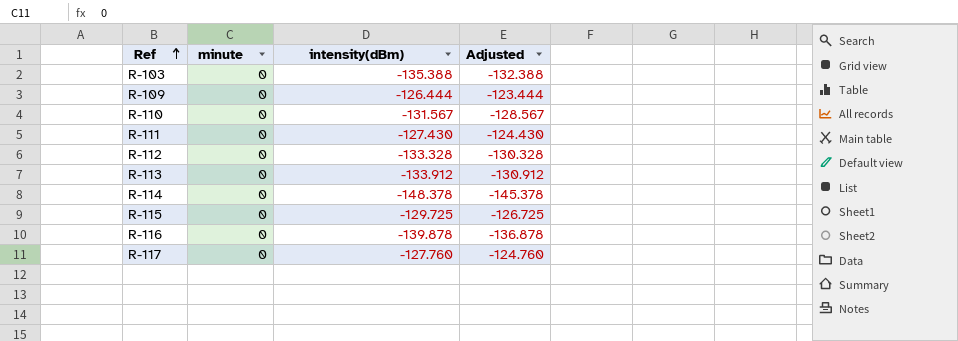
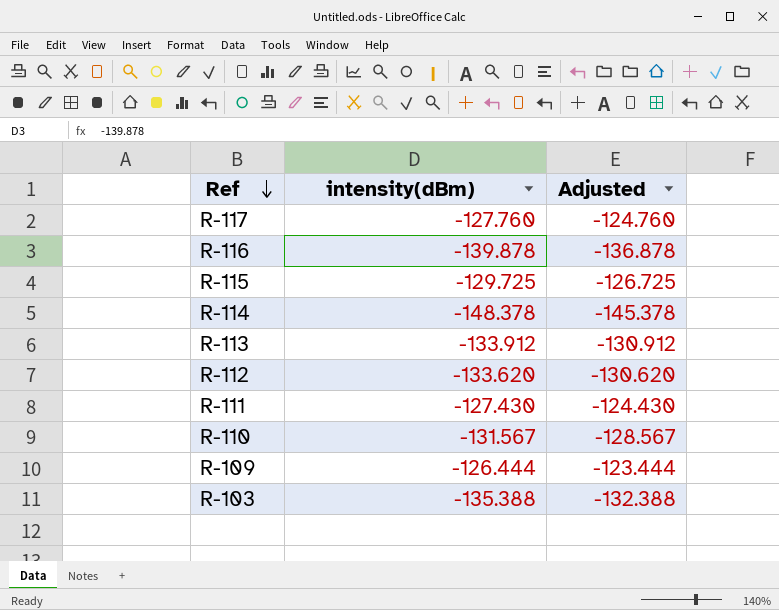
row order: Ref ascending -> Ref descending
column minute | position: 2 -> none
R-112 | intensity(dBm): -133.328 -> -133.620
R-112 | Adjusted: -130.328 -> -130.620

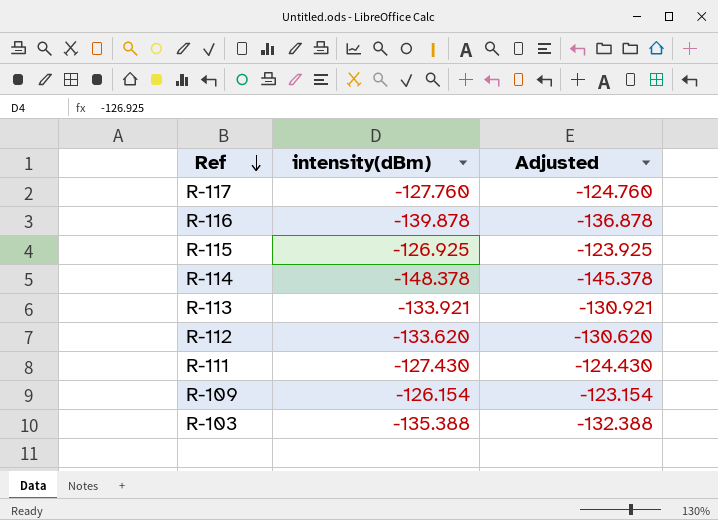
row R-110: -131.567 | -128.567 -> none
R-115 | intensity(dBm): -129.725 -> -126.925
R-115 | Adjusted: -126.725 -> -123.925
R-113 | intensity(dBm): -133.912 -> -133.921
R-113 | Adjusted: -130.912 -> -130.921
R-109 | intensity(dBm): -126.444 -> -126.154
R-109 | Adjusted: -123.444 -> -123.154

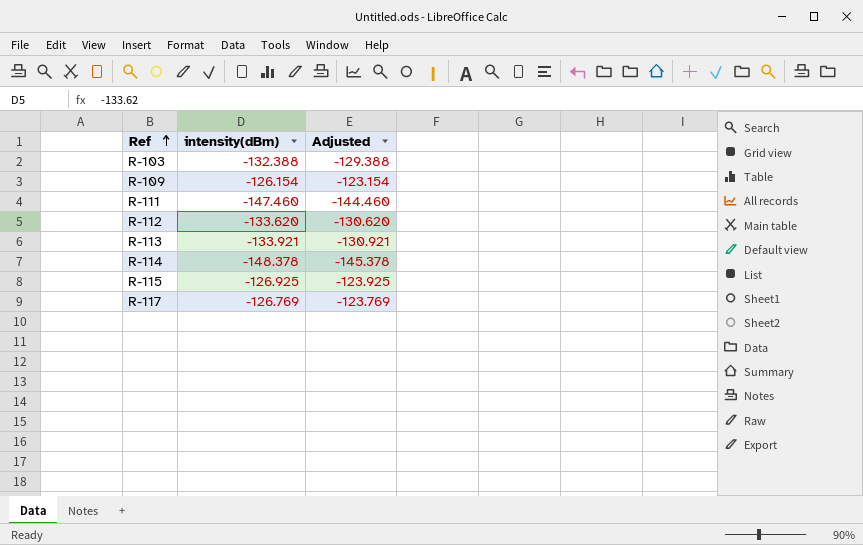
row order: Ref descending -> Ref ascending
row R-116: -139.878 | -136.878 -> none
R-103 | intensity(dBm): -135.388 -> -132.388
R-103 | Adjusted: -132.388 -> -129.388
R-111 | intensity(dBm): -127.430 -> -147.460
R-111 | Adjusted: -124.430 -> -144.460
R-117 | intensity(dBm): -127.760 -> -126.769
R-117 | Adjusted: -124.760 -> -123.769

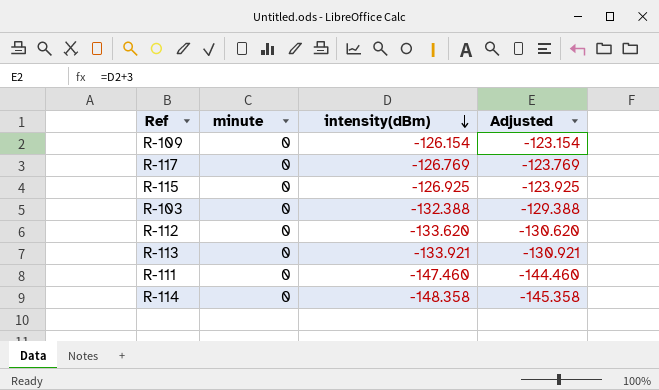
row order: Ref ascending -> intensity(dBm) descending
column minute | position: none -> 2
R-114 | intensity(dBm): -148.378 -> -148.358
R-114 | Adjusted: -145.378 -> -145.358

